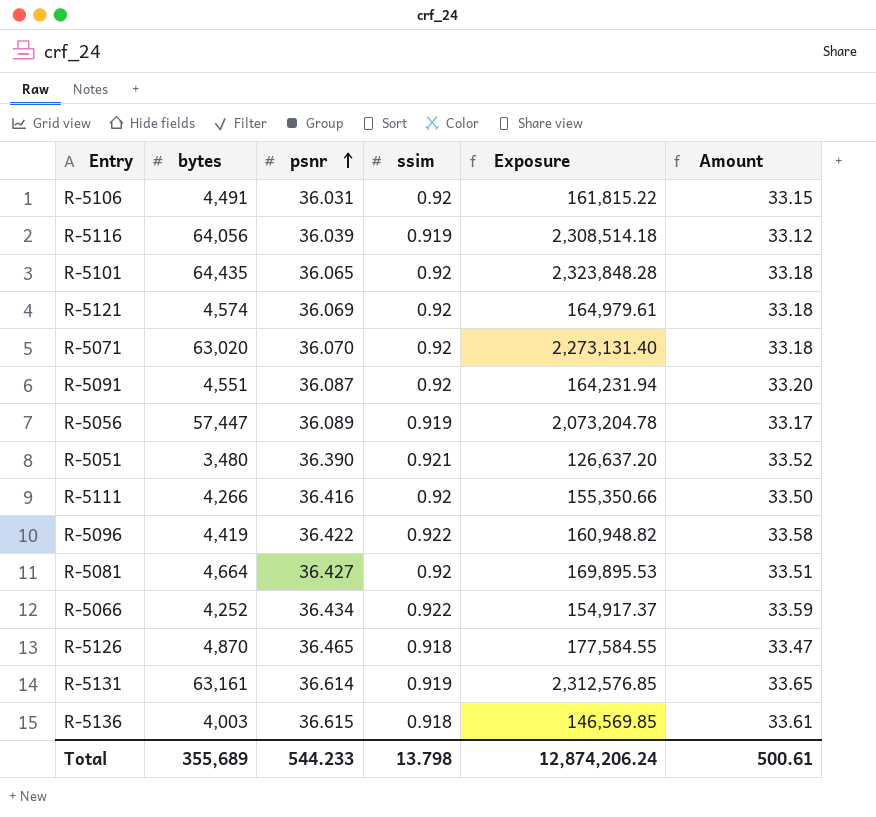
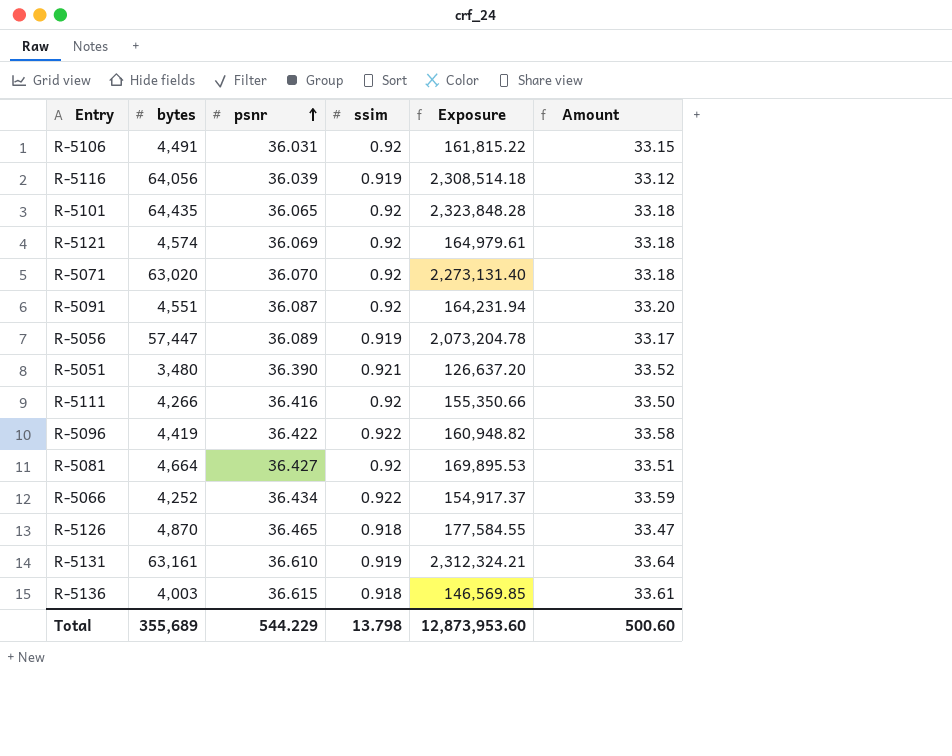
R-5131 | psnr: 36.614 -> 36.610
R-5131 | Exposure: 2,312,576.85 -> 2,312,324.21
R-5131 | Amount: 33.65 -> 33.64
Total | psnr: 544.233 -> 544.229
Total | Exposure: 12,874,206.24 -> 12,873,953.60
Total | Amount: 500.61 -> 500.60

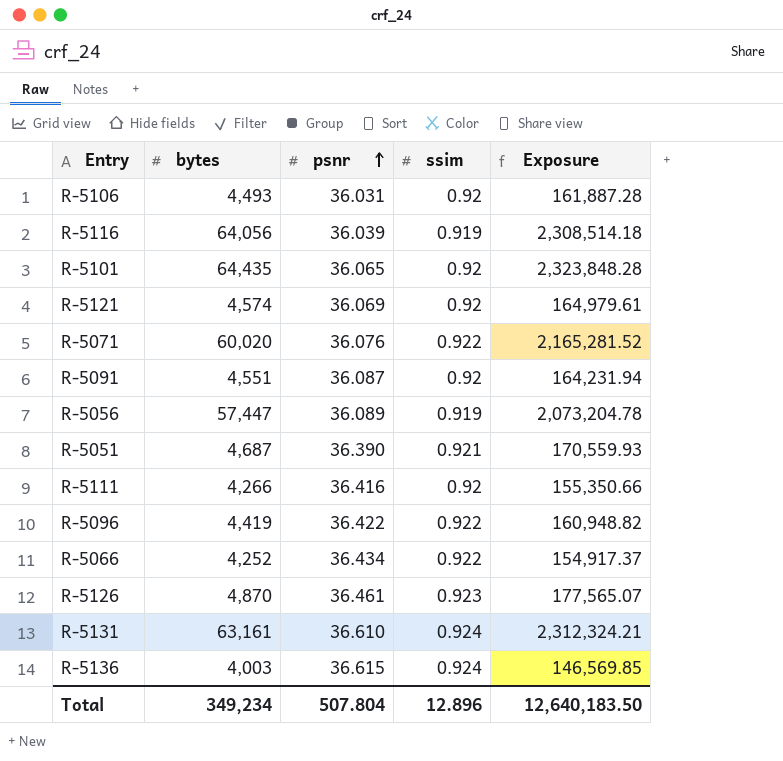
column Amount | formula: [psnr] * [ssim] -> none
row R-5081: 4,664 | 36.427 | 0.92 | 169,895.53 | 33.51 -> none
R-5106 | bytes: 4,491 -> 4,493
R-5106 | Exposure: 161,815.22 -> 161,887.28
R-5071 | bytes: 63,020 -> 60,020
R-5071 | psnr: 36.070 -> 36.076
R-5071 | ssim: 0.92 -> 0.922
R-5071 | Exposure: 2,273,131.40 -> 2,165,281.52
R-5051 | bytes: 3,480 -> 4,687
R-5051 | Exposure: 126,637.20 -> 170,559.93
R-5126 | psnr: 36.465 -> 36.461
R-5126 | ssim: 0.918 -> 0.923
R-5126 | Exposure: 177,584.55 -> 177,565.07
R-5131 | ssim: 0.919 -> 0.924
R-5136 | ssim: 0.918 -> 0.924
Total | bytes: 355,689 -> 349,234
Total | psnr: 544.229 -> 507.804
Total | ssim: 13.798 -> 12.896
Total | Exposure: 12,873,953.60 -> 12,640,183.50

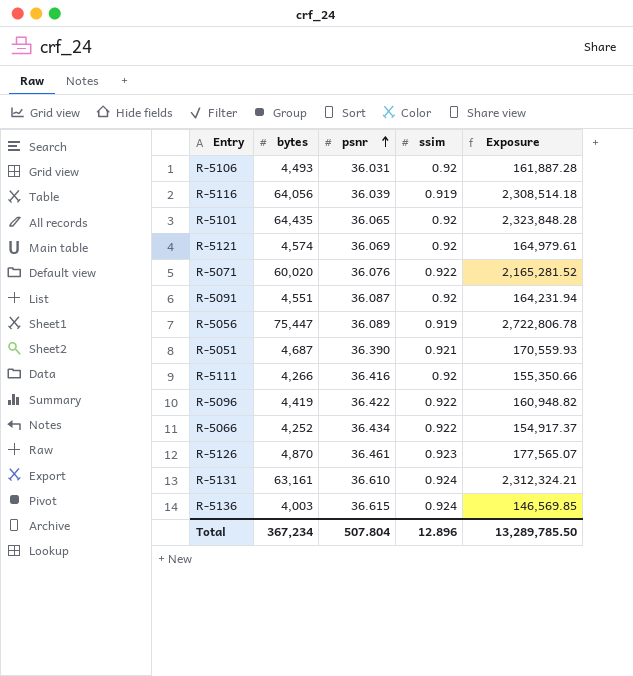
R-5056 | bytes: 57,447 -> 75,447
R-5056 | Exposure: 2,073,204.78 -> 2,722,806.78
Total | bytes: 349,234 -> 367,234
Total | Exposure: 12,640,183.50 -> 13,289,785.50

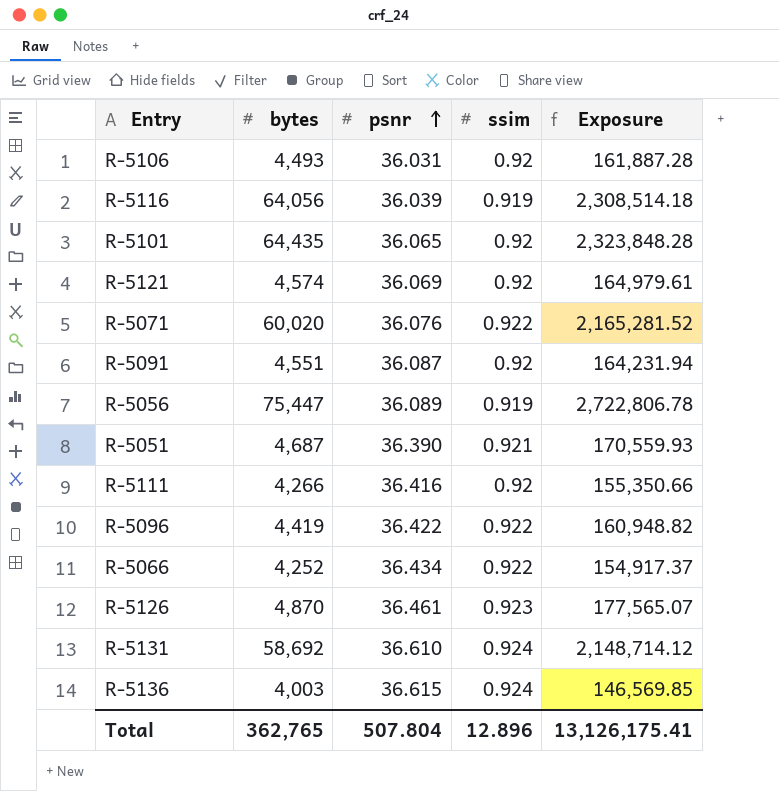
R-5131 | bytes: 63,161 -> 58,692
R-5131 | Exposure: 2,312,324.21 -> 2,148,714.12
Total | bytes: 367,234 -> 362,765
Total | Exposure: 13,289,785.50 -> 13,126,175.41

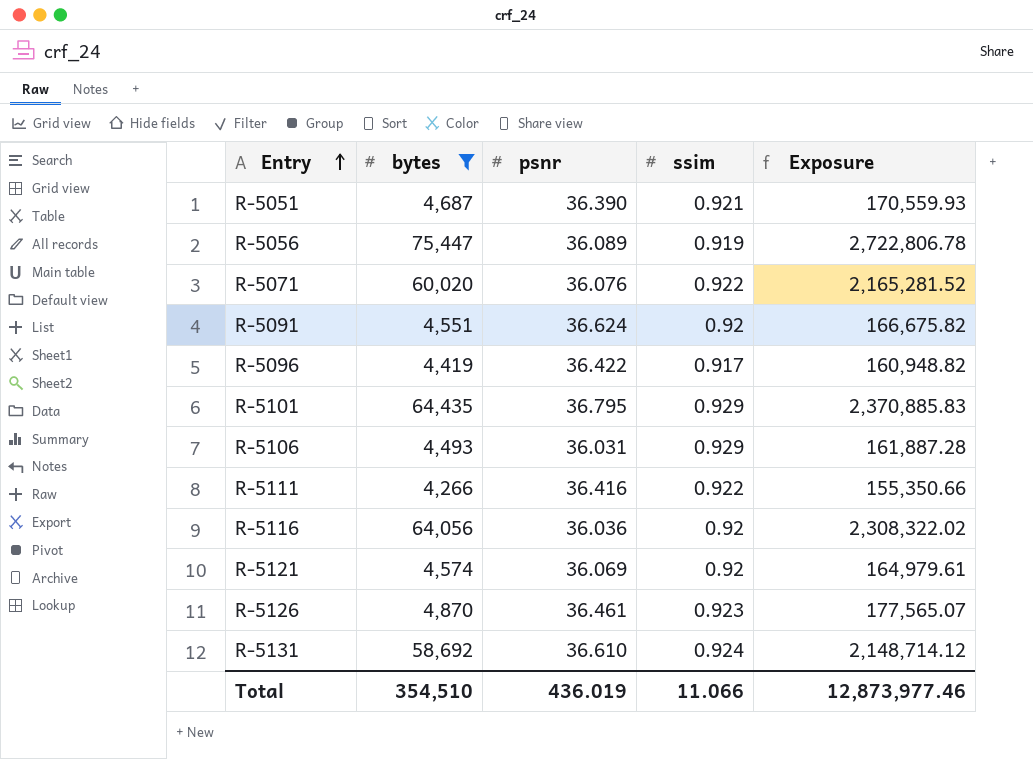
filter: none -> bytes >= 4,266
row order: psnr ascending -> Entry ascending
R-5091 | psnr: 36.087 -> 36.624
R-5091 | Exposure: 164,231.94 -> 166,675.82
R-5096 | ssim: 0.922 -> 0.917
R-5101 | psnr: 36.065 -> 36.795
R-5101 | ssim: 0.92 -> 0.929
R-5101 | Exposure: 2,323,848.28 -> 2,370,885.83
R-5106 | ssim: 0.92 -> 0.929
R-5111 | ssim: 0.92 -> 0.922
R-5116 | psnr: 36.039 -> 36.036
R-5116 | ssim: 0.919 -> 0.92
R-5116 | Exposure: 2,308,514.18 -> 2,308,322.02
Total | bytes: 362,765 -> 354,510
Total | psnr: 507.804 -> 436.019
Total | ssim: 12.896 -> 11.066
Total | Exposure: 13,126,175.41 -> 12,873,977.46

